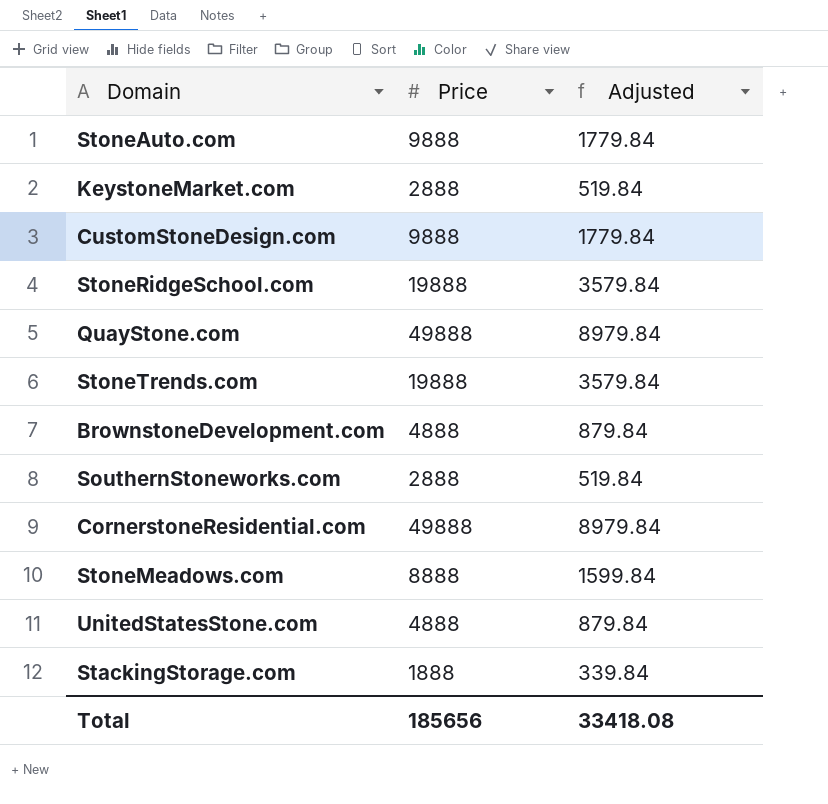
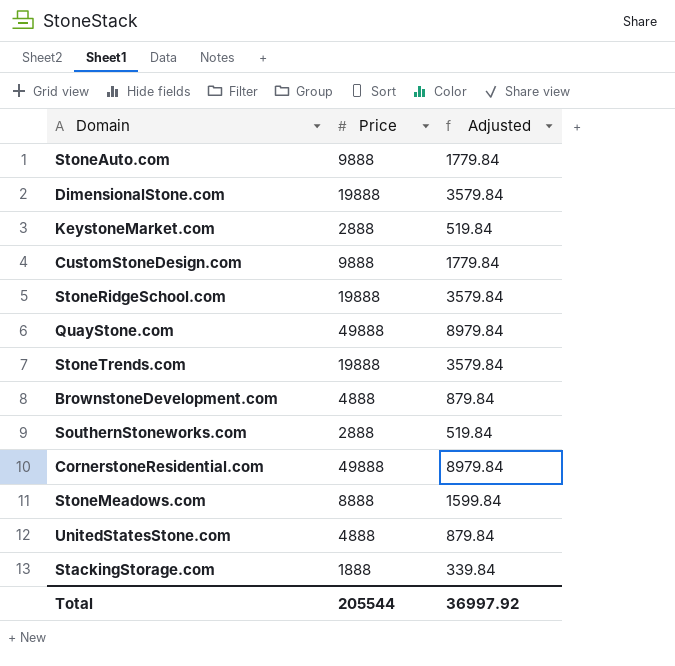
row DimensionalStone.com: none -> 19888 | 3579.84
Total | Price: 185656 -> 205544
Total | Adjusted: 33418.08 -> 36997.92

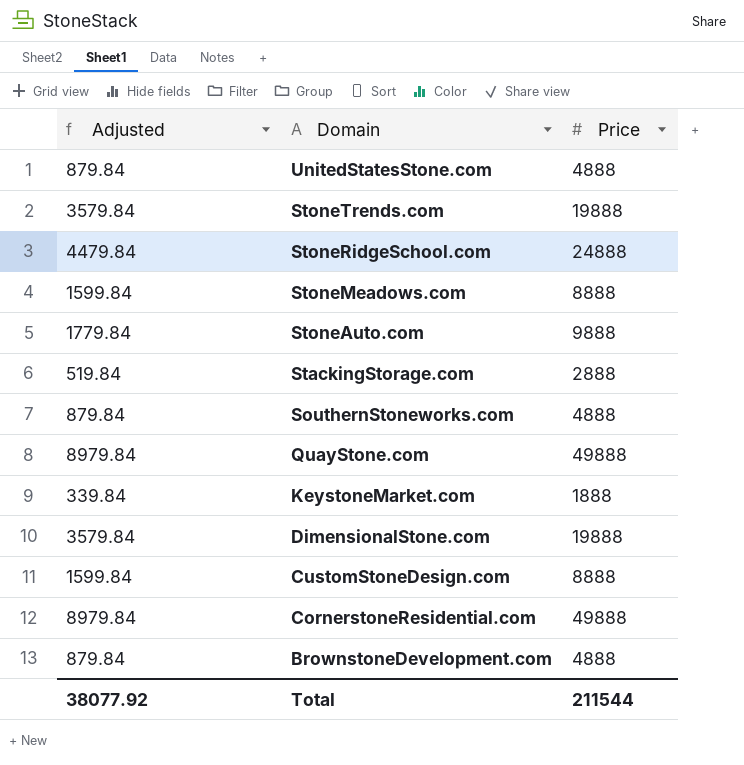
row order: none -> Domain descending
column Adjusted | position: 3 -> 1
StoneRidgeSchool.com | Adjusted: 3579.84 -> 4479.84
StoneRidgeSchool.com | Price: 19888 -> 24888
StackingStorage.com | Adjusted: 339.84 -> 519.84
StackingStorage.com | Price: 1888 -> 2888
SouthernStoneworks.com | Adjusted: 519.84 -> 879.84
SouthernStoneworks.com | Price: 2888 -> 4888
KeystoneMarket.com | Adjusted: 519.84 -> 339.84
KeystoneMarket.com | Price: 2888 -> 1888
CustomStoneDesign.com | Adjusted: 1779.84 -> 1599.84
CustomStoneDesign.com | Price: 9888 -> 8888
Total | Adjusted: 36997.92 -> 38077.92
Total | Price: 205544 -> 211544

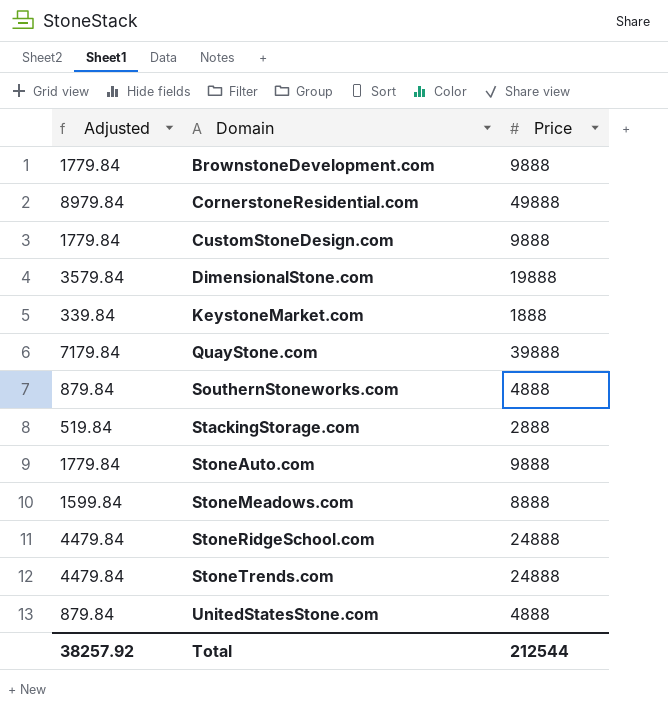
row order: Domain descending -> Domain ascending
BrownstoneDevelopment.com | Adjusted: 879.84 -> 1779.84
BrownstoneDevelopment.com | Price: 4888 -> 9888
CustomStoneDesign.com | Adjusted: 1599.84 -> 1779.84
CustomStoneDesign.com | Price: 8888 -> 9888
QuayStone.com | Adjusted: 8979.84 -> 7179.84
QuayStone.com | Price: 49888 -> 39888
StoneTrends.com | Adjusted: 3579.84 -> 4479.84
StoneTrends.com | Price: 19888 -> 24888
Total | Adjusted: 38077.92 -> 38257.92
Total | Price: 211544 -> 212544

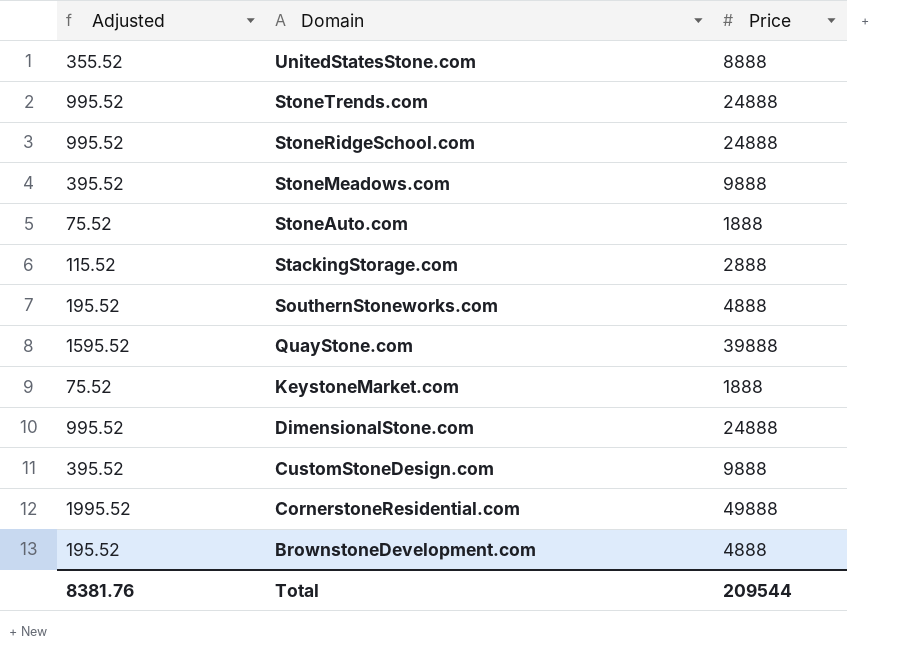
row order: Domain ascending -> Domain descending
column Adjusted | formula: [Price] * 0.18 -> [Price] * 0.04
UnitedStatesStone.com | Price: 4888 -> 8888
StoneMeadows.com | Price: 8888 -> 9888
StoneAuto.com | Price: 9888 -> 1888
DimensionalStone.com | Price: 19888 -> 24888
BrownstoneDevelopment.com | Price: 9888 -> 4888
Total | Adjusted: 38257.92 -> 8381.76
Total | Price: 212544 -> 209544

